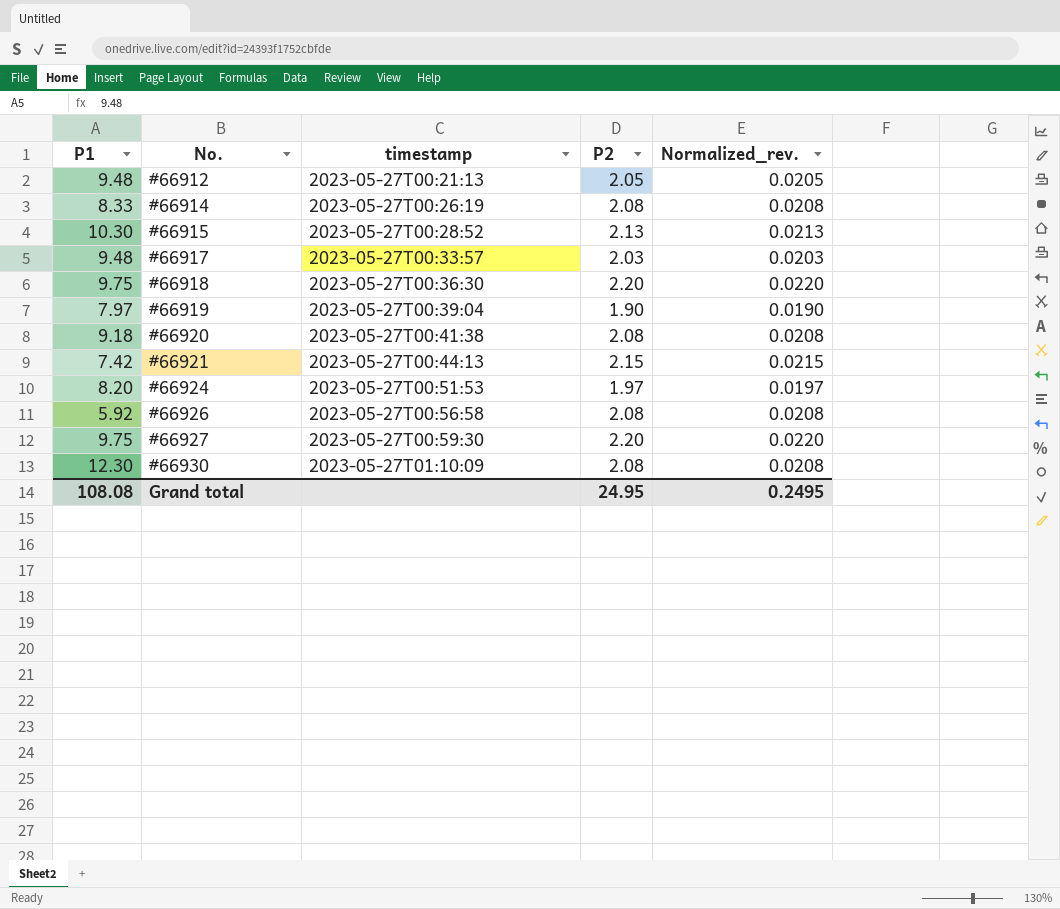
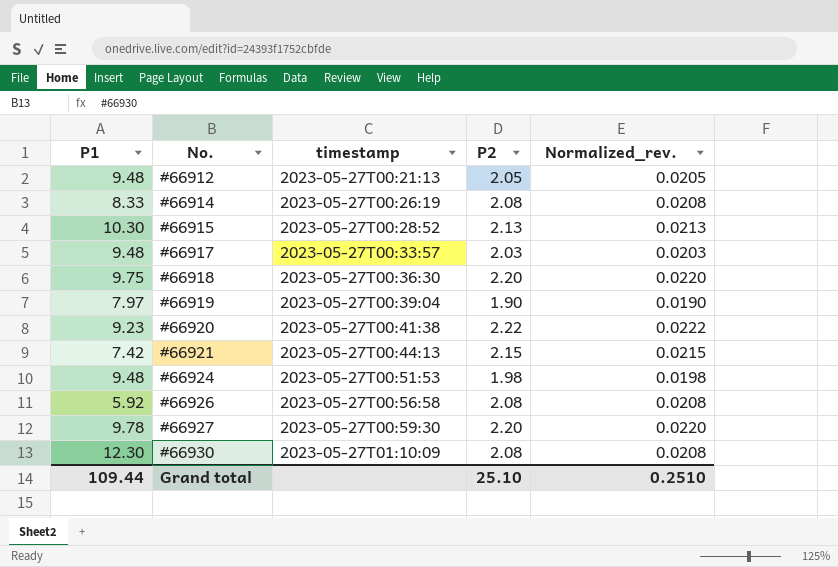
#66920 | P1: 9.18 -> 9.23
#66920 | P2: 2.08 -> 2.22
#66920 | Normalized_rev.: 0.0208 -> 0.0222
#66924 | P1: 8.20 -> 9.48
#66924 | P2: 1.97 -> 1.98
#66924 | Normalized_rev.: 0.0197 -> 0.0198
#66927 | P1: 9.75 -> 9.78
Grand total | P1: 108.08 -> 109.44
Grand total | P2: 24.95 -> 25.10
Grand total | Normalized_rev.: 0.2495 -> 0.2510

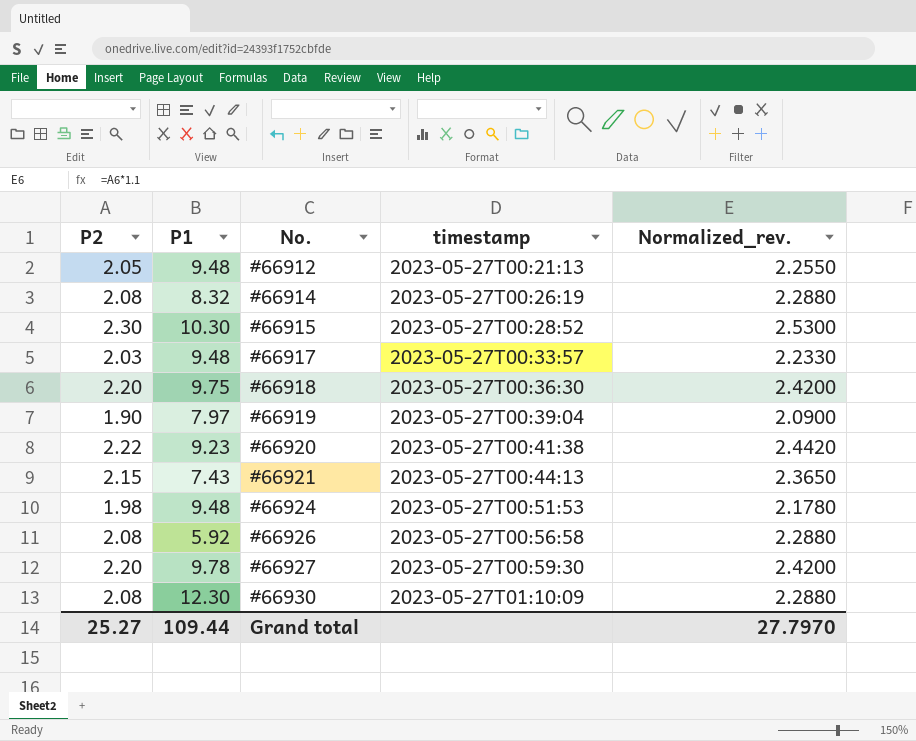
column P2 | position: 4 -> 1
column Normalized_rev. | formula: [P2] * 0.01 -> [P2] * 1.1
#66914 | P1: 8.33 -> 8.32
#66915 | P2: 2.13 -> 2.30
#66921 | P1: 7.42 -> 7.43
Grand total | P2: 25.10 -> 25.27
Grand total | Normalized_rev.: 0.2510 -> 27.7970

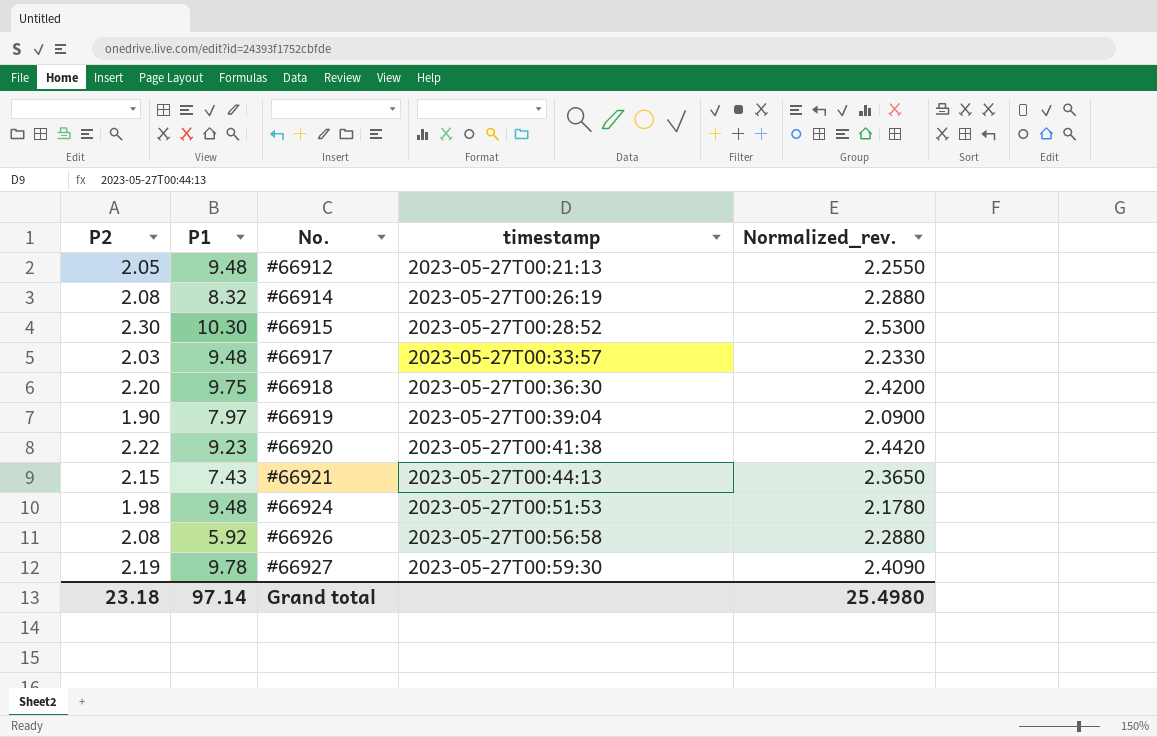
row #66930: 2.08 | 12.30 | 2023-05-27T01:10:09 | 2.2880 -> none
#66927 | P2: 2.20 -> 2.19
#66927 | Normalized_rev.: 2.4200 -> 2.4090
Grand total | P2: 25.27 -> 23.18
Grand total | P1: 109.44 -> 97.14
Grand total | Normalized_rev.: 27.7970 -> 25.4980

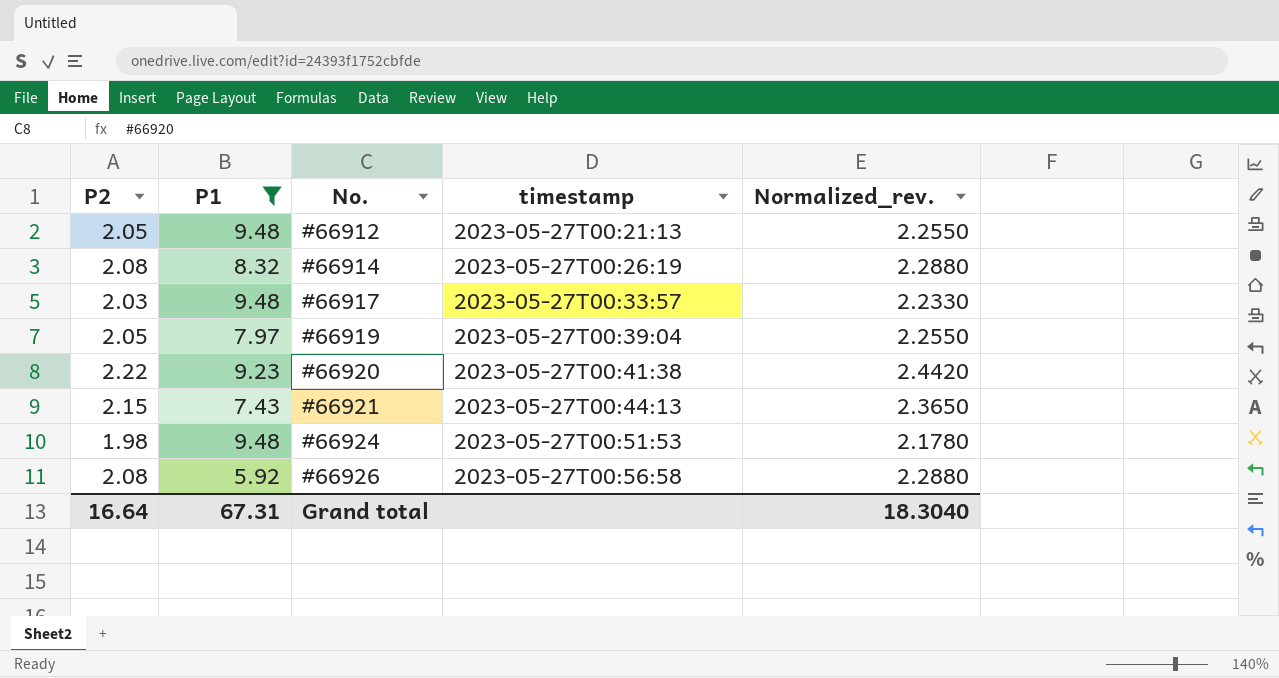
filter: none -> P1 <= 9.48
#66919 | P2: 1.90 -> 2.05
#66919 | Normalized_rev.: 2.0900 -> 2.2550
Grand total | P2: 23.18 -> 16.64
Grand total | P1: 97.14 -> 67.31
Grand total | Normalized_rev.: 25.4980 -> 18.3040

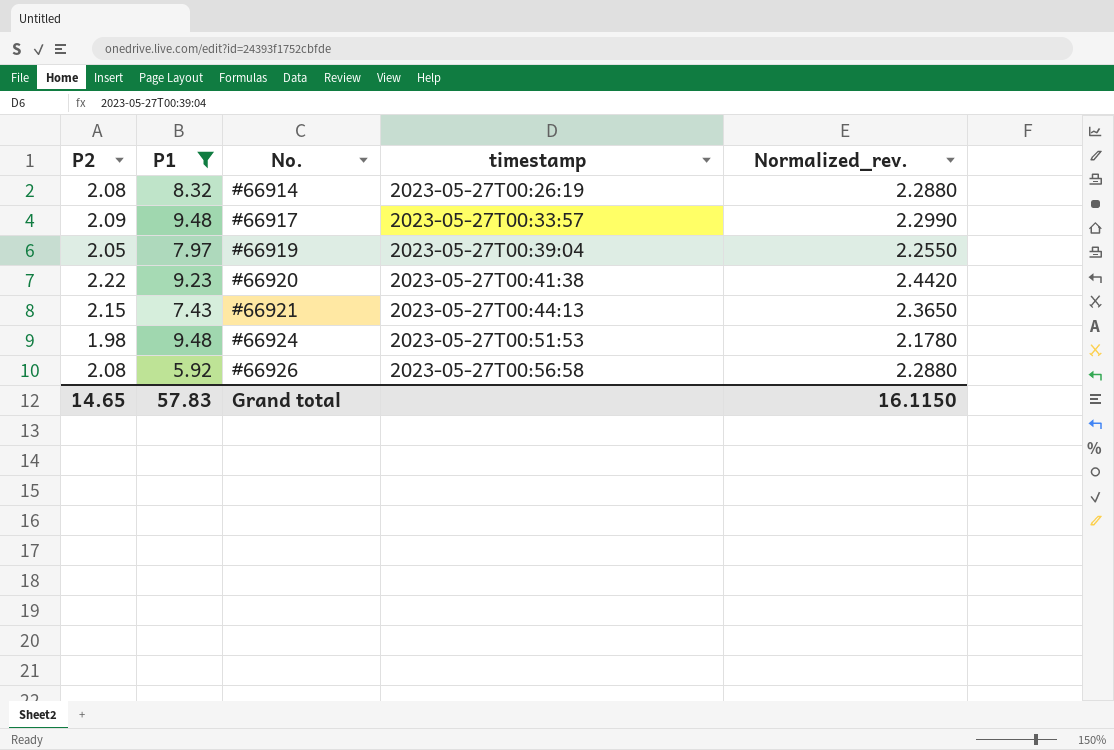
row #66912: 2.05 | 9.48 | 2023-05-27T00:21:13 | 2.2550 -> none
#66917 | P2: 2.03 -> 2.09
#66917 | Normalized_rev.: 2.2330 -> 2.2990
Grand total | P2: 16.64 -> 14.65
Grand total | P1: 67.31 -> 57.83
Grand total | Normalized_rev.: 18.3040 -> 16.1150

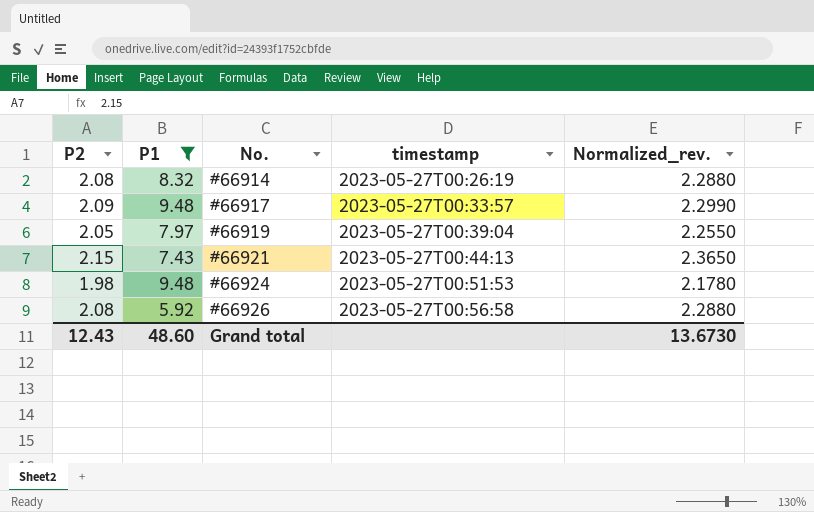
row #66920: 2.22 | 9.23 | 2023-05-27T00:41:38 | 2.4420 -> none
Grand total | P2: 14.65 -> 12.43
Grand total | P1: 57.83 -> 48.60
Grand total | Normalized_rev.: 16.1150 -> 13.6730

